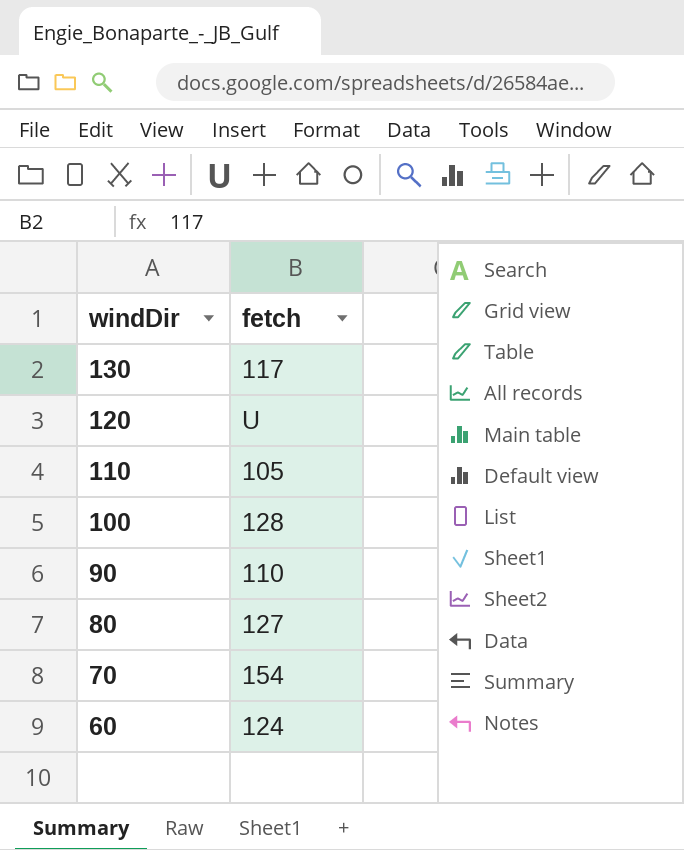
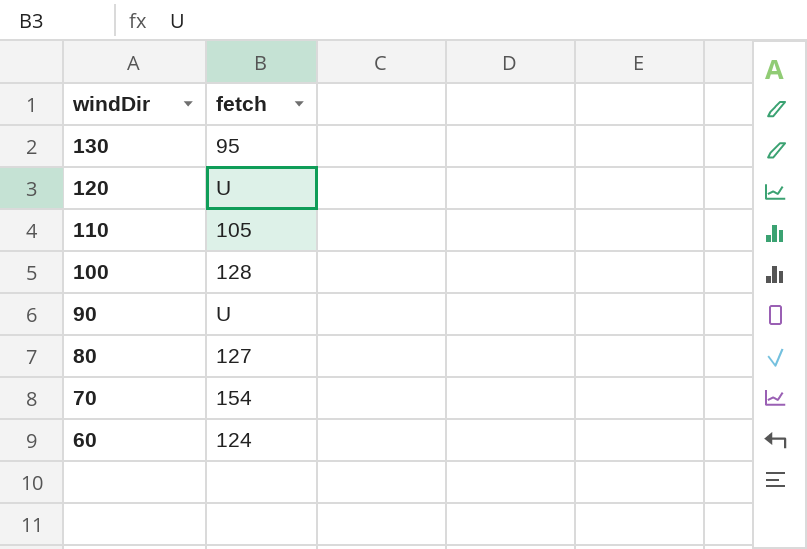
130 | fetch: 117 -> 95
90 | fetch: 110 -> U

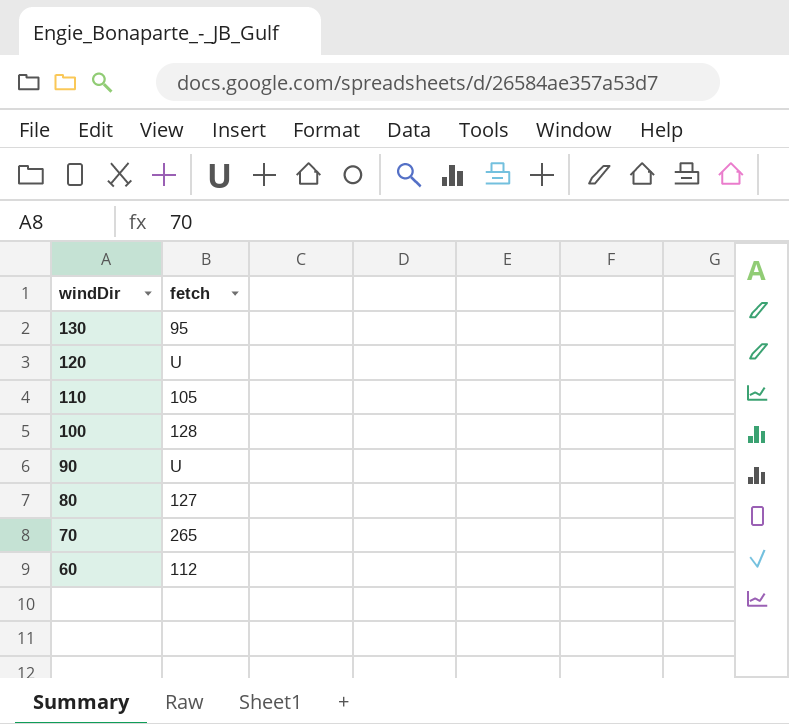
70 | fetch: 154 -> 265
60 | fetch: 124 -> 112

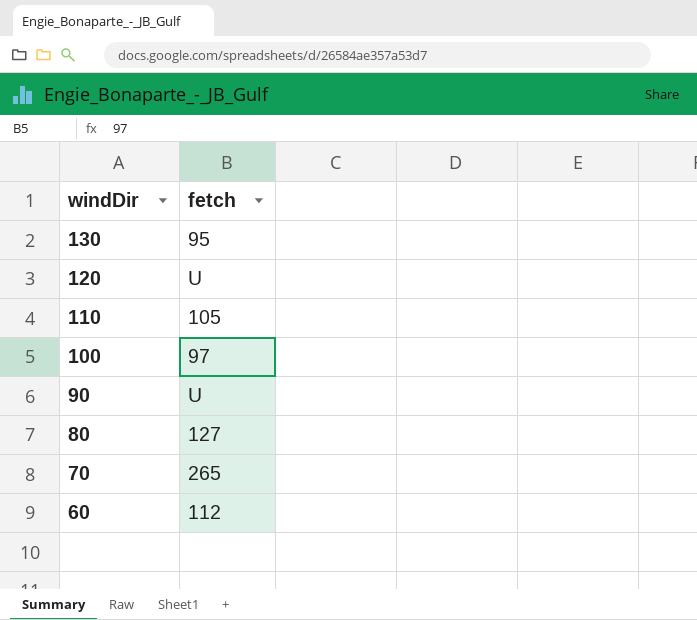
100 | fetch: 128 -> 97

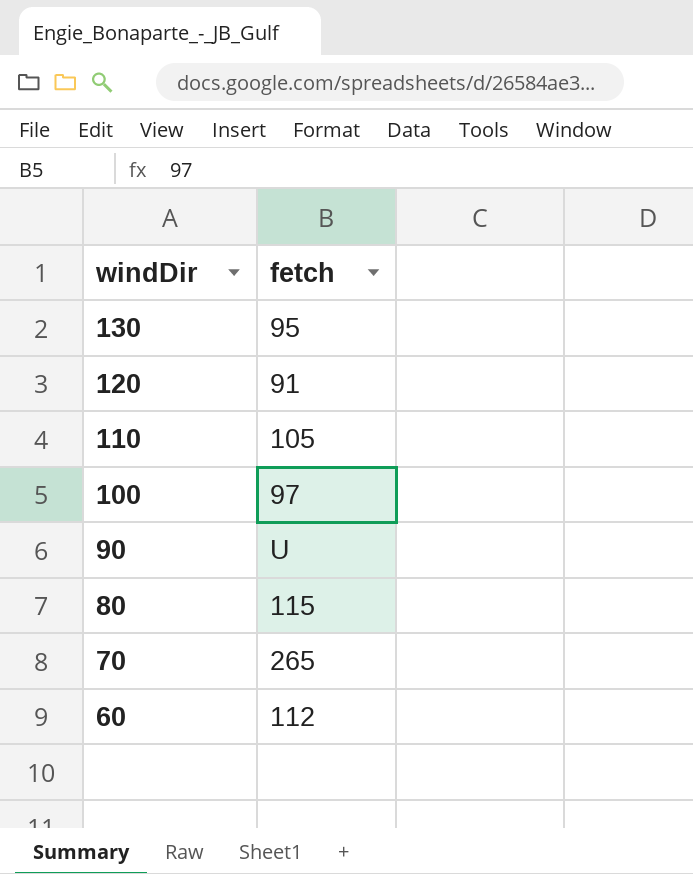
120 | fetch: U -> 91
80 | fetch: 127 -> 115

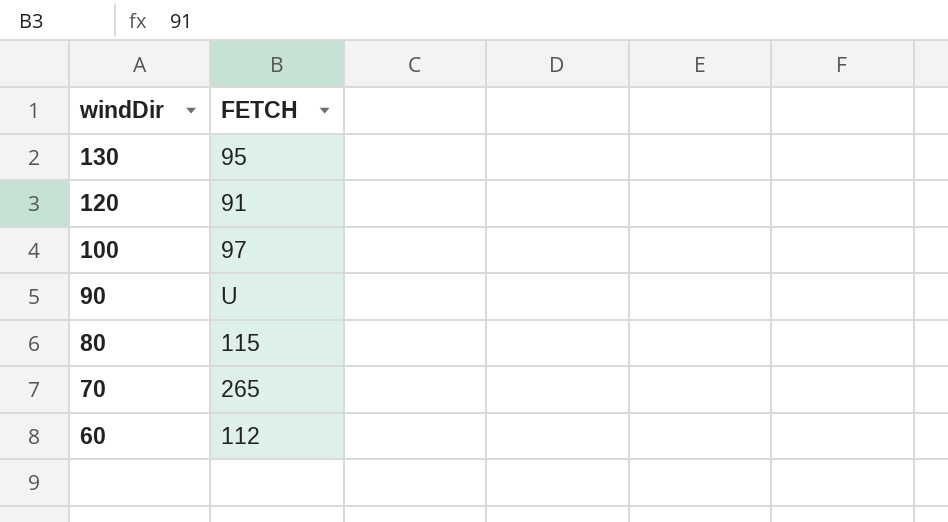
column name: fetch -> FETCH
row 110: 105 -> none

